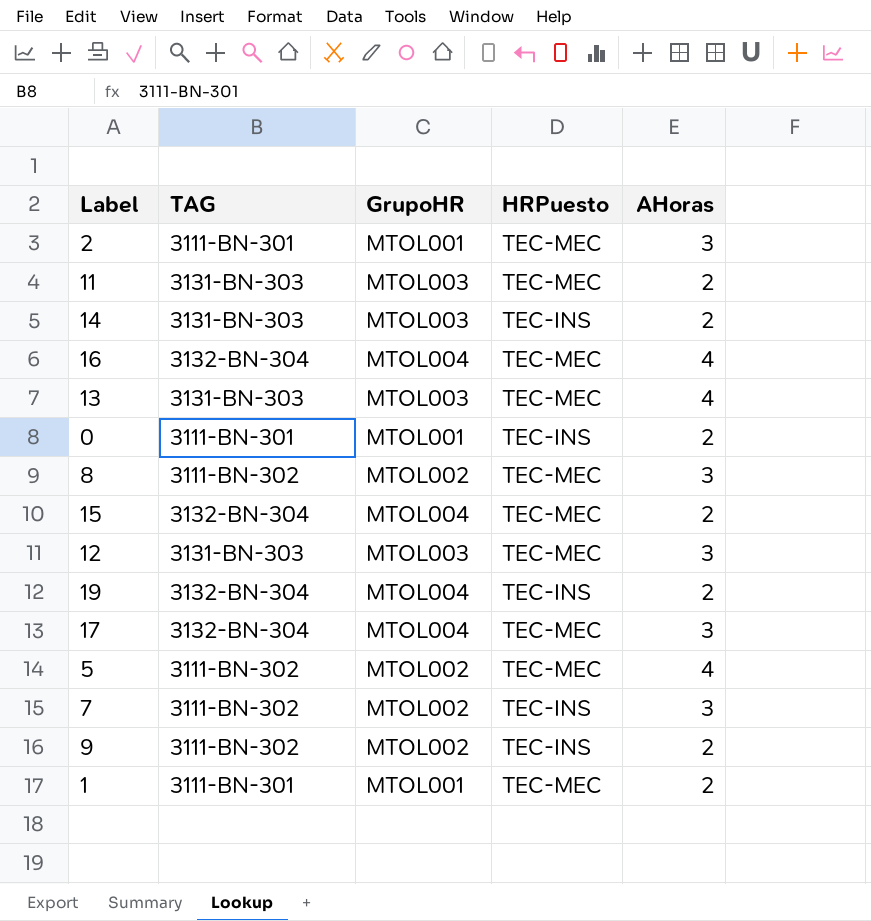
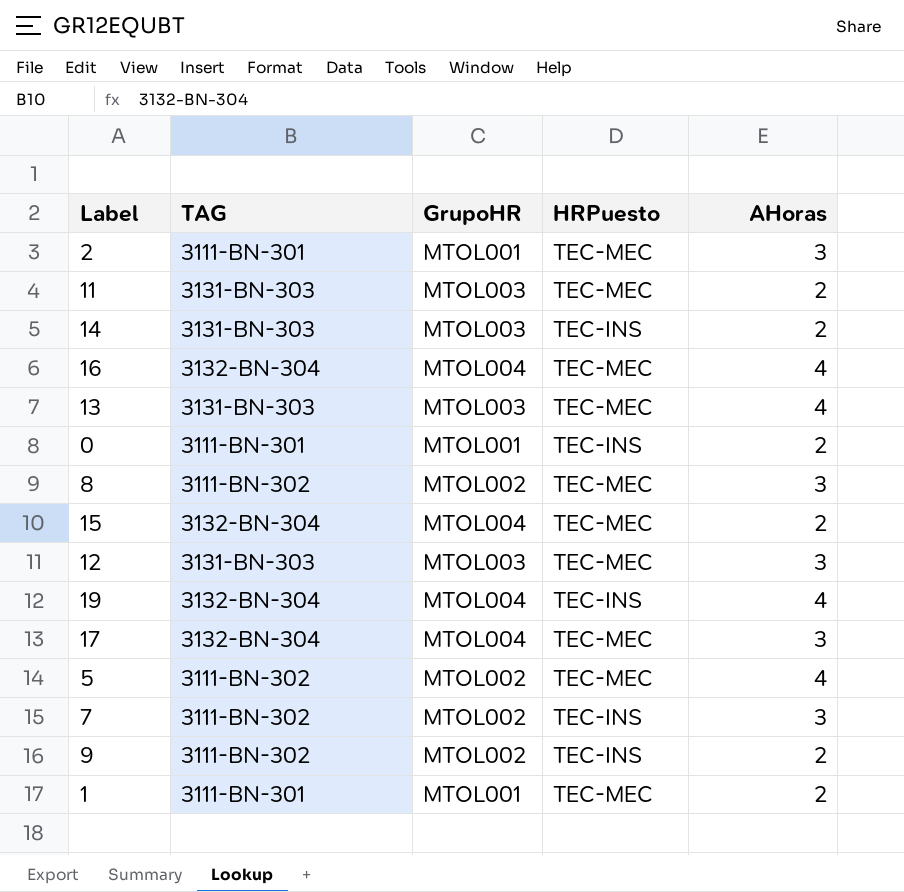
19 | AHoras: 2 -> 4

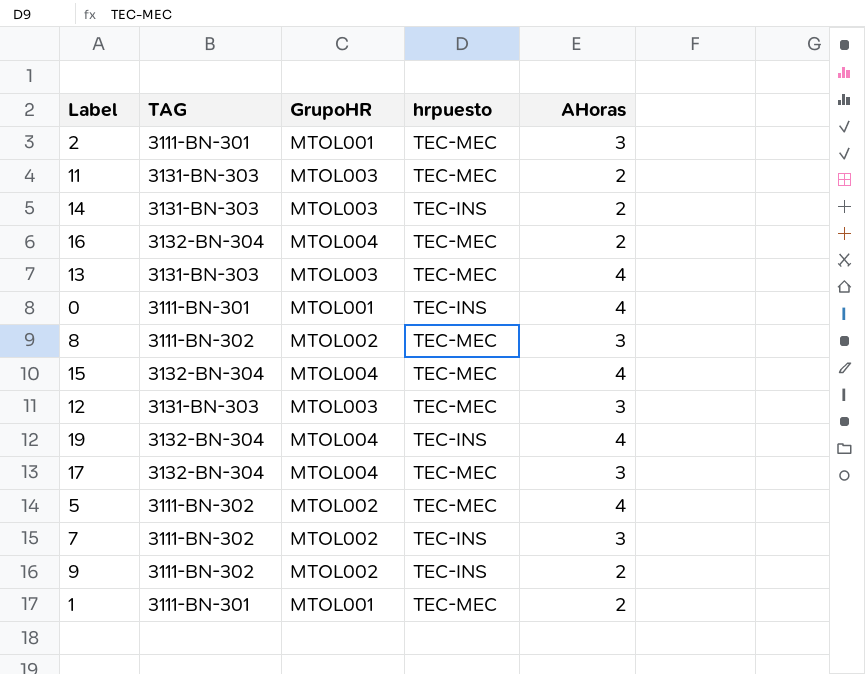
column name: HRPuesto -> hrpuesto
16 | AHoras: 4 -> 2
0 | AHoras: 2 -> 4
15 | AHoras: 2 -> 4

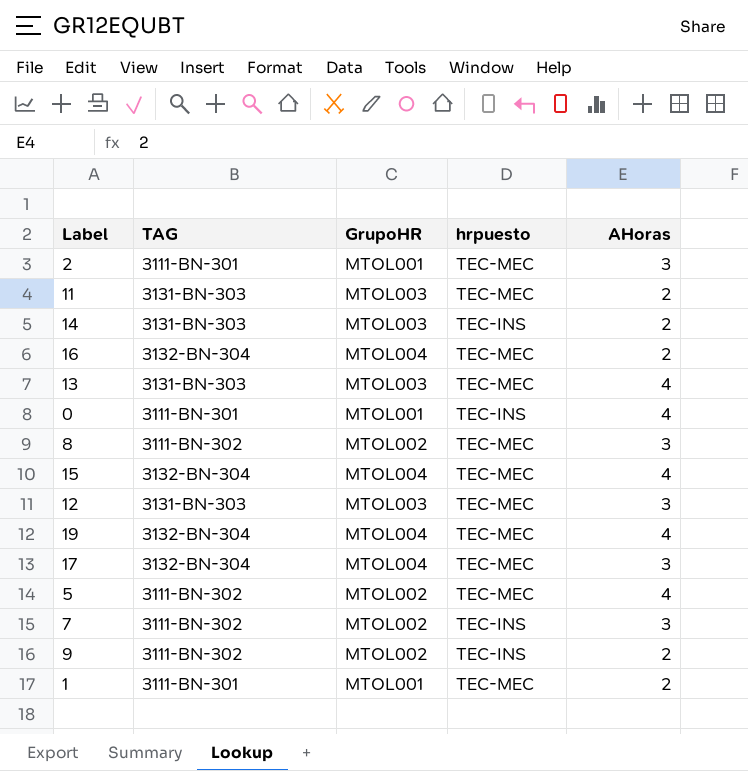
19 | hrpuesto: TEC-INS -> TEC-MEC

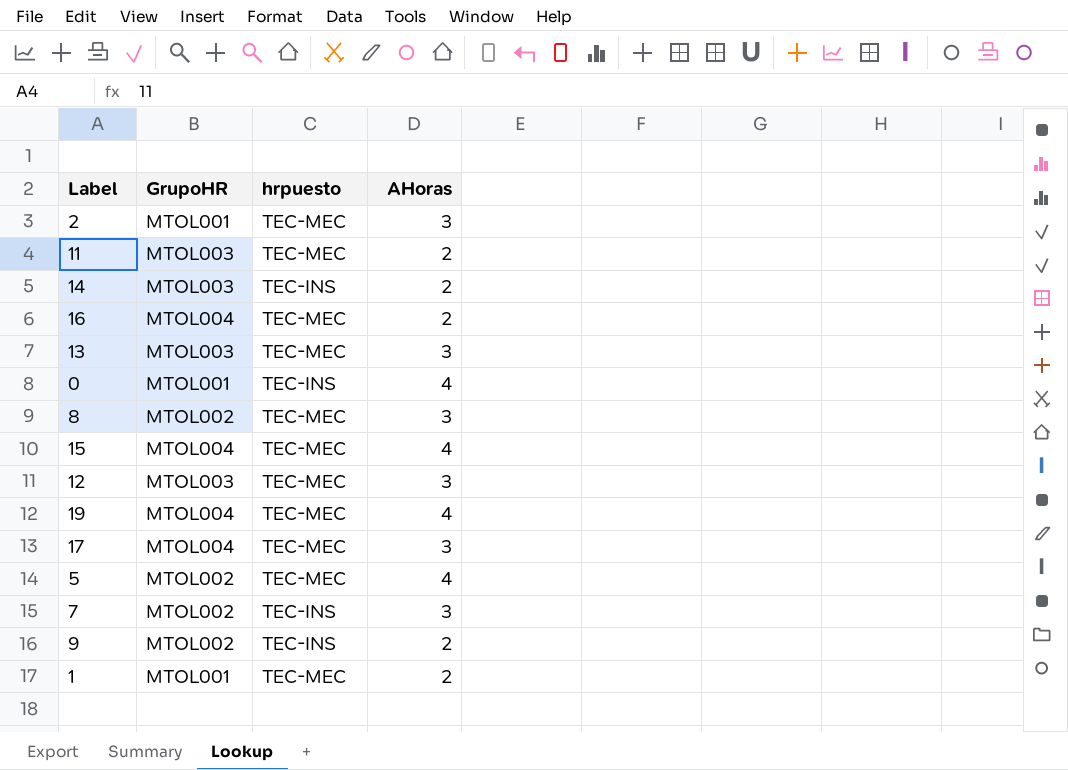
column TAG | position: 2 -> none
13 | AHoras: 4 -> 3

